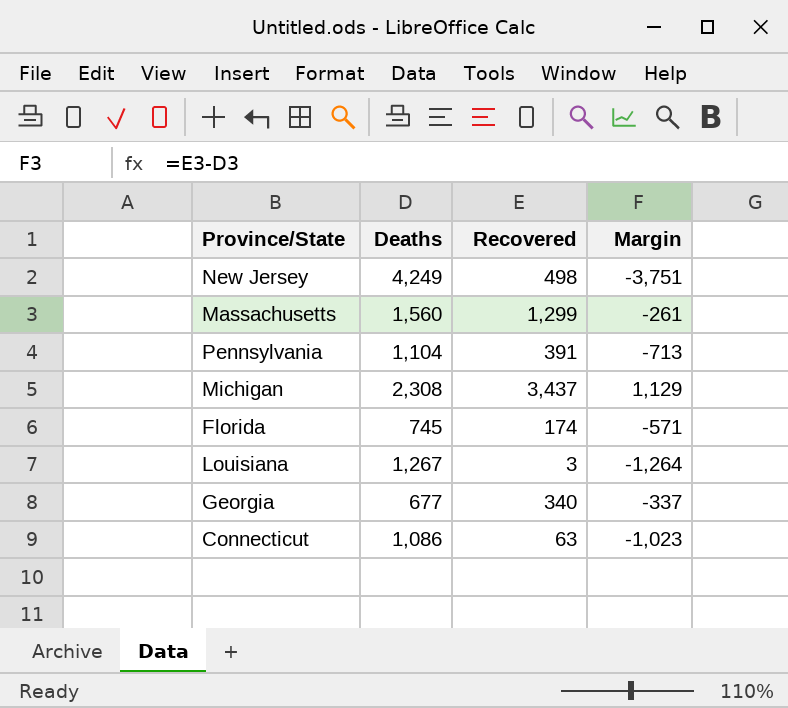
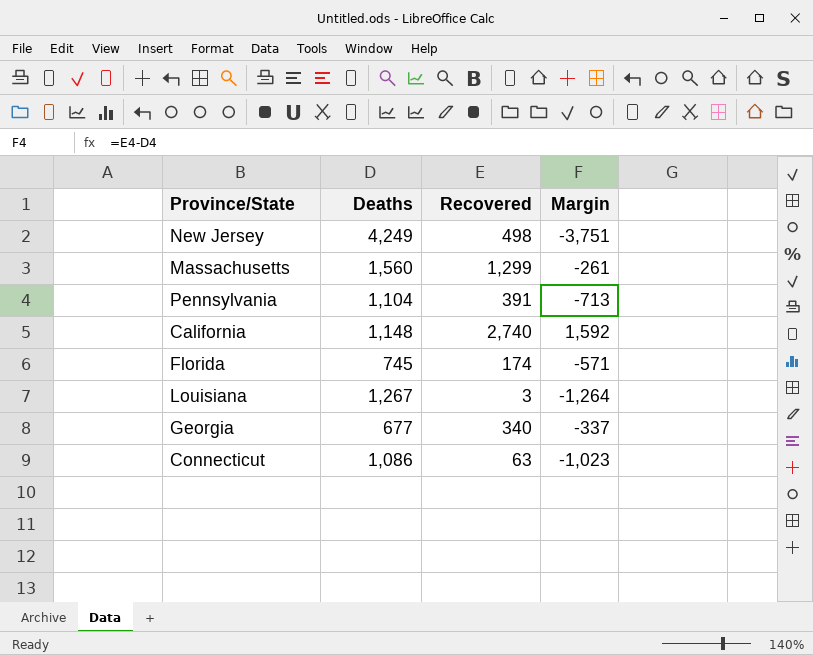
row Michigan: 2,308 | 3,437 | 1,129 -> none
row California: none -> 1,148 | 2,740 | 1,592

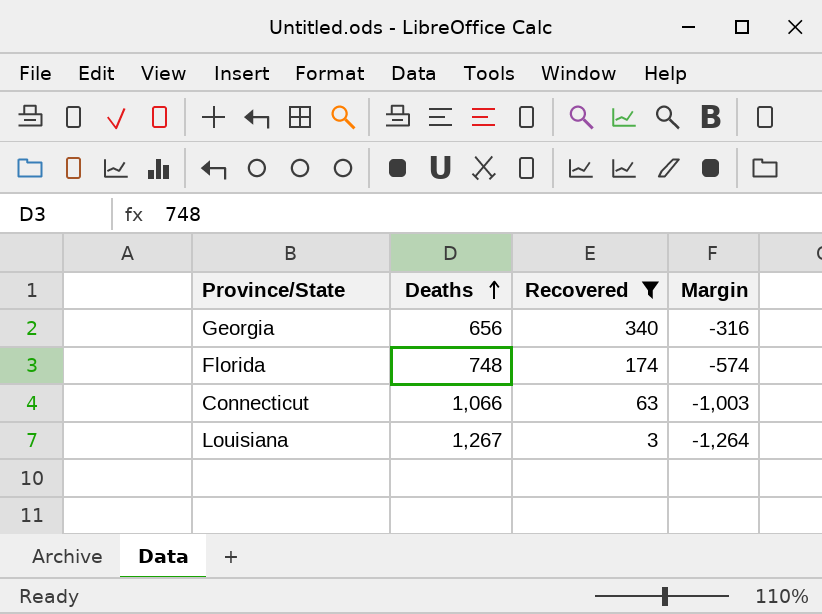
filter: none -> Recovered <= 340
row order: none -> Deaths ascending
Georgia | Deaths: 677 -> 656
Georgia | Margin: -337 -> -316
Florida | Deaths: 745 -> 748
Florida | Margin: -571 -> -574
Connecticut | Deaths: 1,086 -> 1,066
Connecticut | Margin: -1,023 -> -1,003

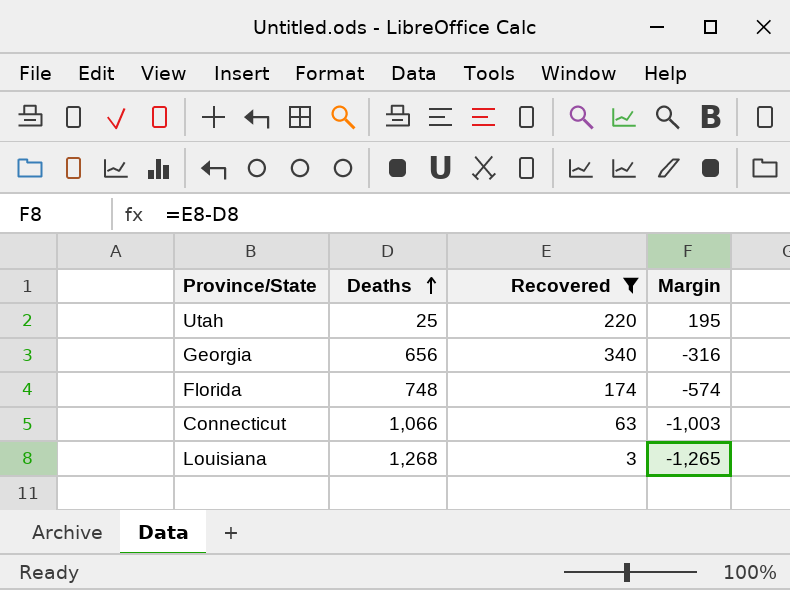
row Utah: none -> 25 | 220 | 195
Louisiana | Deaths: 1,267 -> 1,268
Louisiana | Margin: -1,264 -> -1,265

